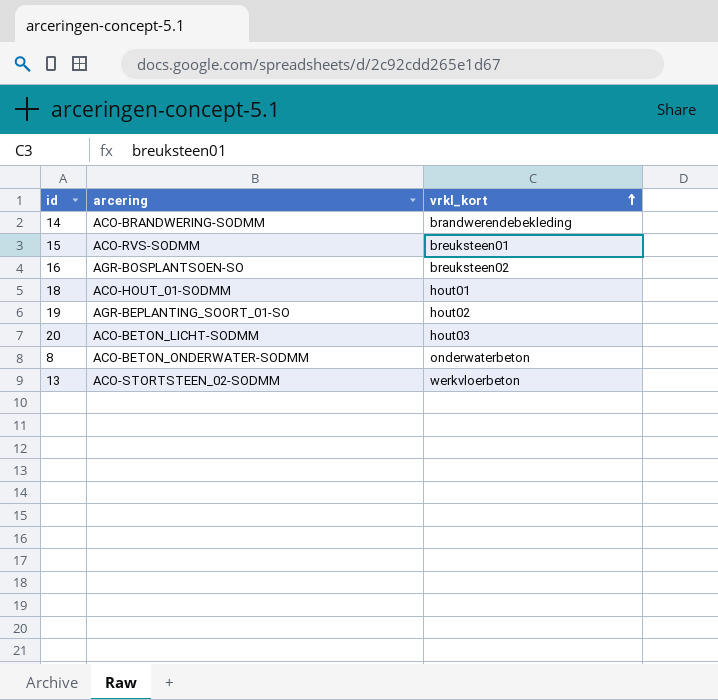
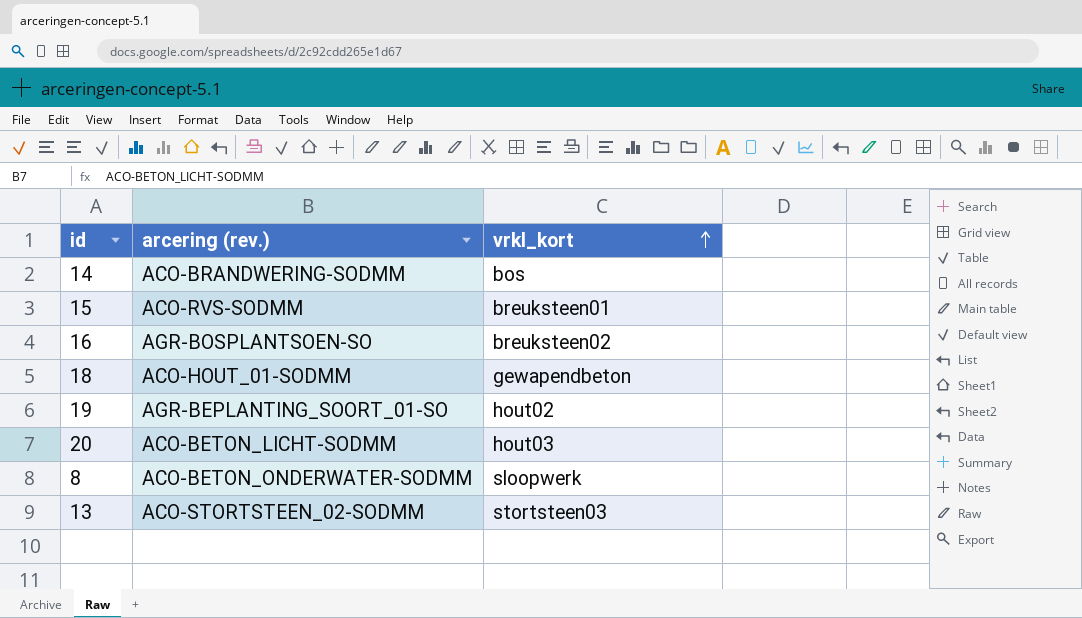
column name: arcering -> arcering (rev.)
14 | vrkl_kort: brandwerendebekleding -> bos
18 | vrkl_kort: hout01 -> gewapendbeton
8 | vrkl_kort: onderwaterbeton -> sloopwerk
13 | vrkl_kort: werkvloerbeton -> stortsteen03

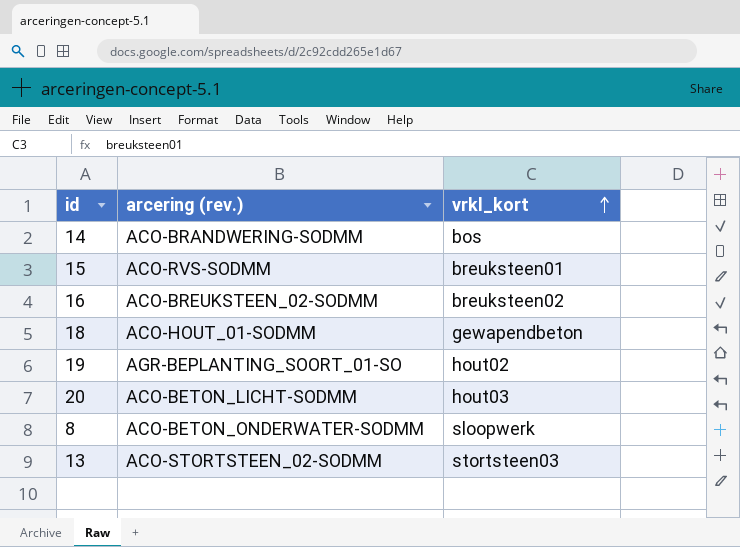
16 | arcering (rev.): AGR-BOSPLANTSOEN-SO -> ACO-BREUKSTEEN_02-SODMM

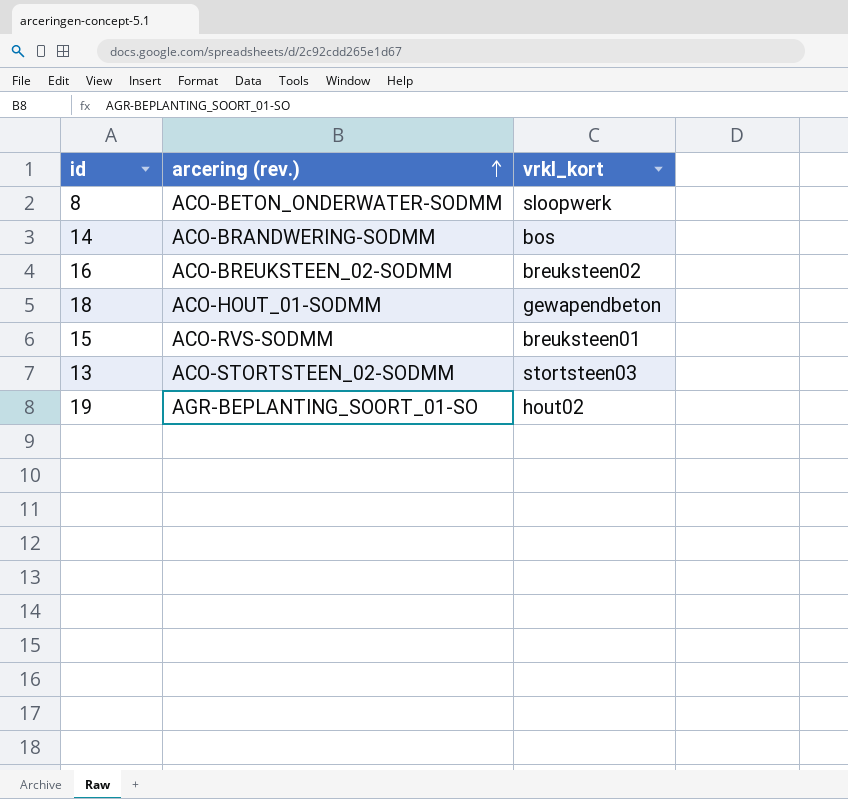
row order: vrkl_kort ascending -> arcering (rev.) ascending
row 20: ACO-BETON_LICHT-SODMM | hout03 -> none

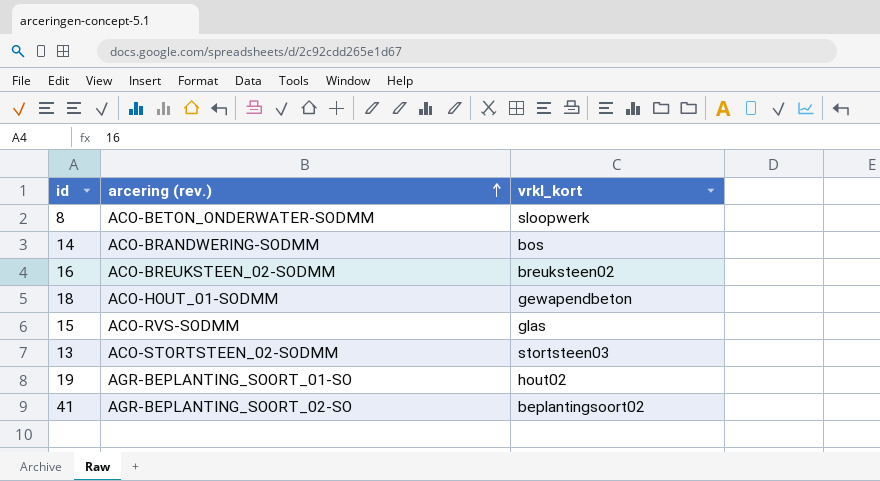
15 | vrkl_kort: breuksteen01 -> glas
row 41: none -> AGR-BEPLANTING_SOORT_02-SO | beplantingsoort02

